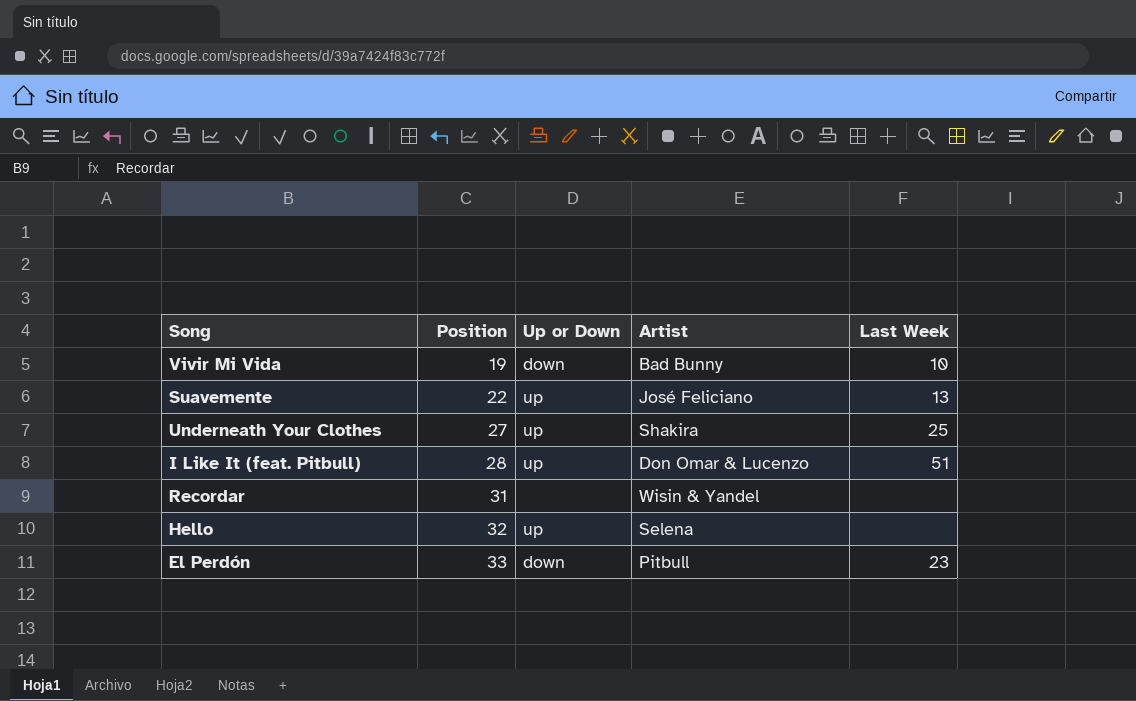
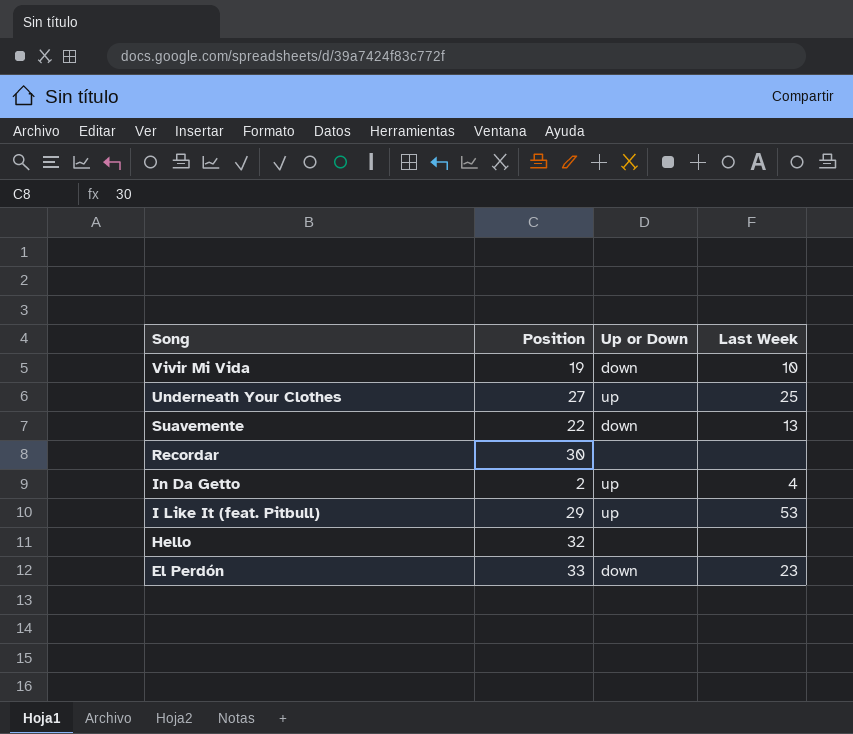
row order: Position ascending -> Song descending
column Artist | position: 4 -> none
Suavemente | Up or Down: up -> down
Recordar | Position: 31 -> 30
row In Da Getto: none -> 2 | up | 4
I Like It (feat. Pitbull) | Position: 28 -> 29
I Like It (feat. Pitbull) | Last Week: 51 -> 53
Hello | Up or Down: up -> none

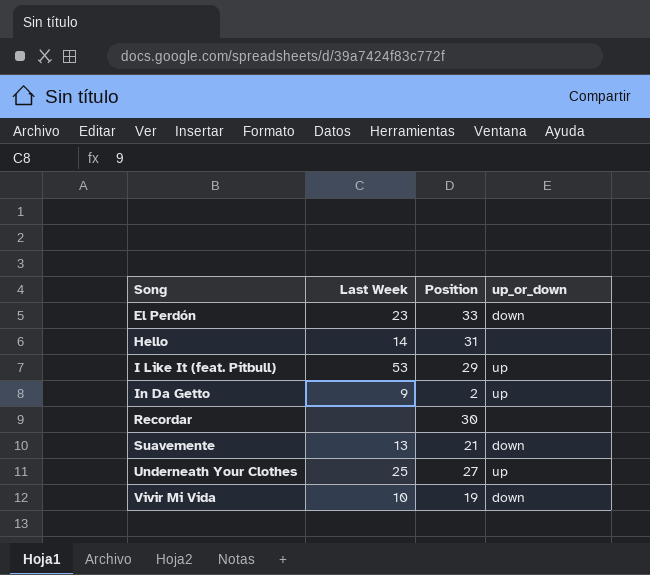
row order: Song descending -> Song ascending
column Last Week | position: 4 -> 2
column name: Up or Down -> up_or_down
Hello | Last Week: none -> 14
Hello | Position: 32 -> 31
In Da Getto | Last Week: 4 -> 9
Suavemente | Position: 22 -> 21

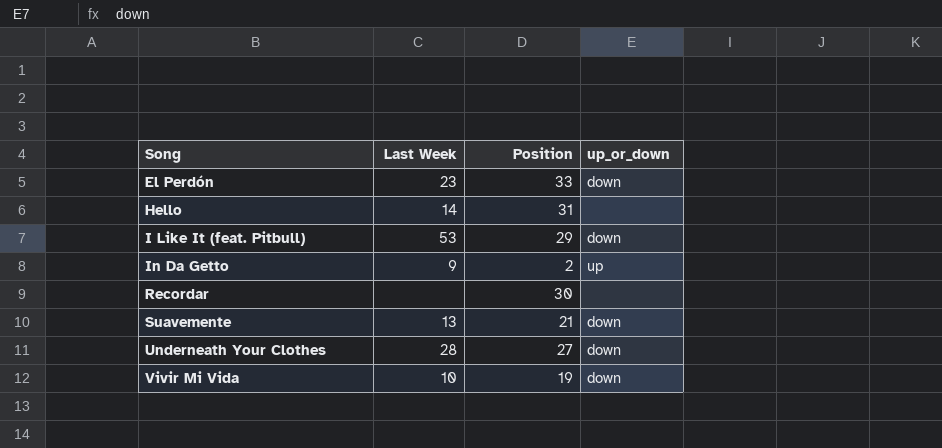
I Like It (feat. Pitbull) | up_or_down: up -> down
Underneath Your Clothes | Last Week: 25 -> 28
Underneath Your Clothes | up_or_down: up -> down

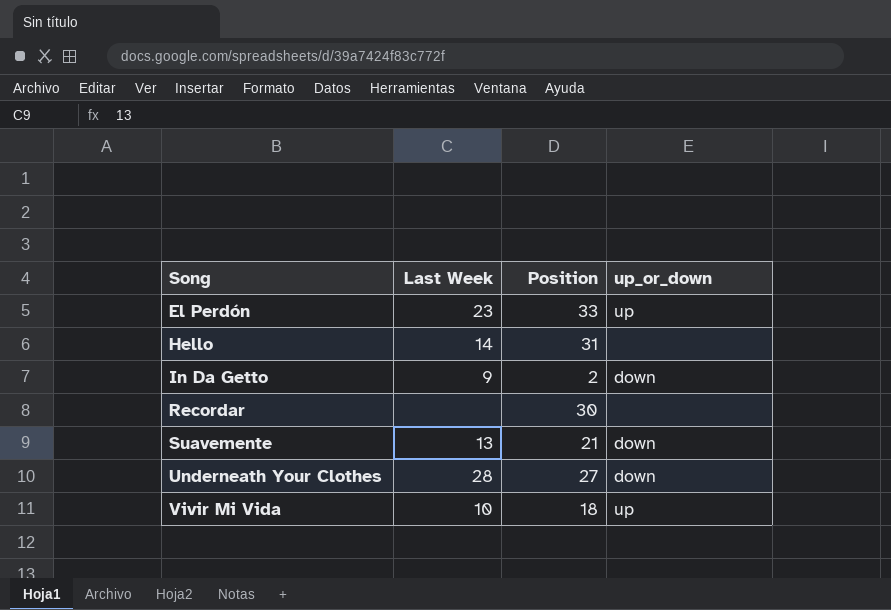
row I Like It (feat. Pitbull): 53 | 29 | down -> none
El Perdón | up_or_down: down -> up
In Da Getto | up_or_down: up -> down
Vivir Mi Vida | Position: 19 -> 18
Vivir Mi Vida | up_or_down: down -> up

